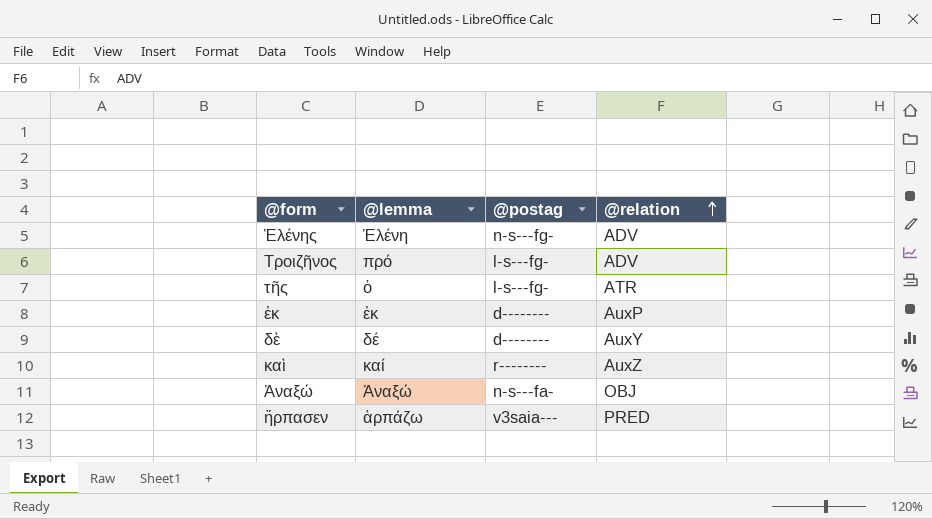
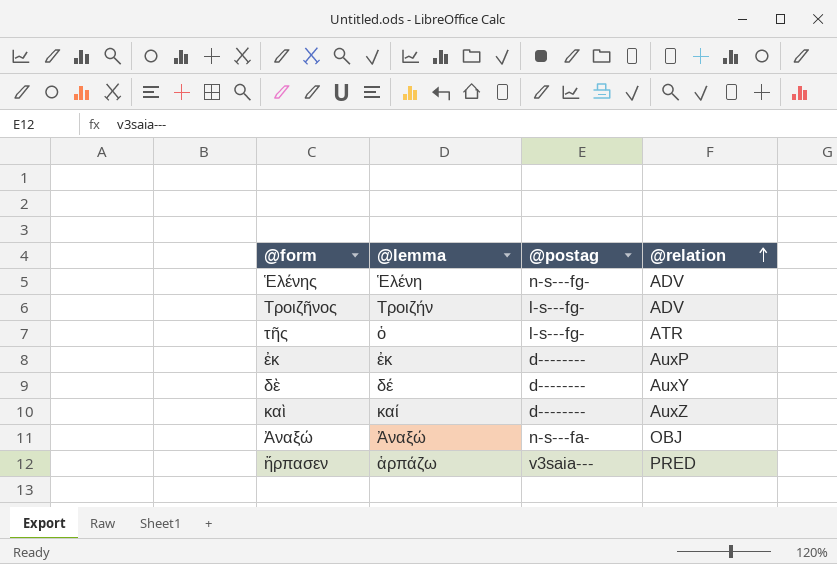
Τροιζῆνος | @lemma: πρό -> Τροιζήν
καὶ | @postag: r-------- -> d--------

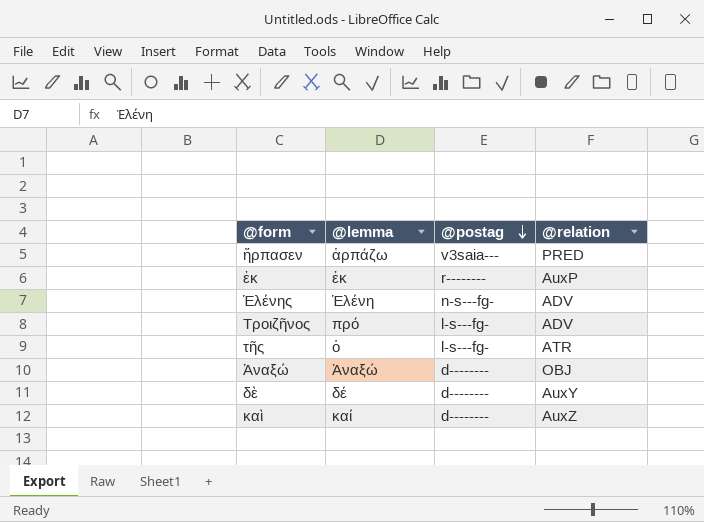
row order: @relation ascending -> @postag descending
ἐκ | @postag: d-------- -> r--------
Τροιζῆνος | @lemma: Τροιζήν -> πρό
Ἀναξώ | @postag: n-s---fa- -> d--------

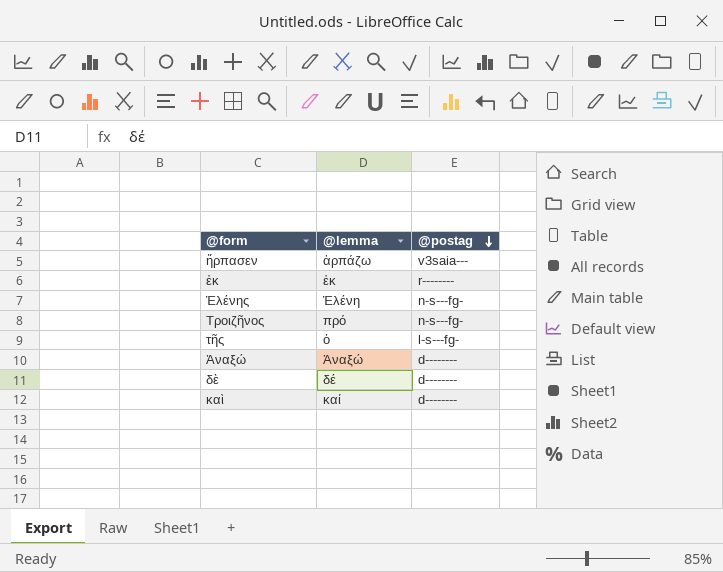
column @relation | position: 4 -> none
Τροιζῆνος | @postag: l-s---fg- -> n-s---fg-

